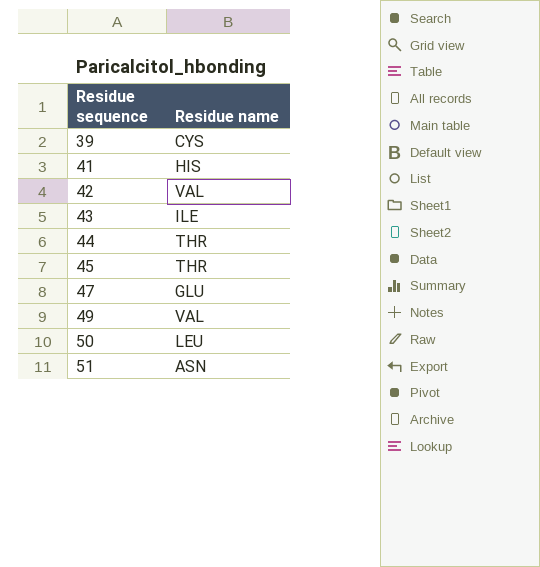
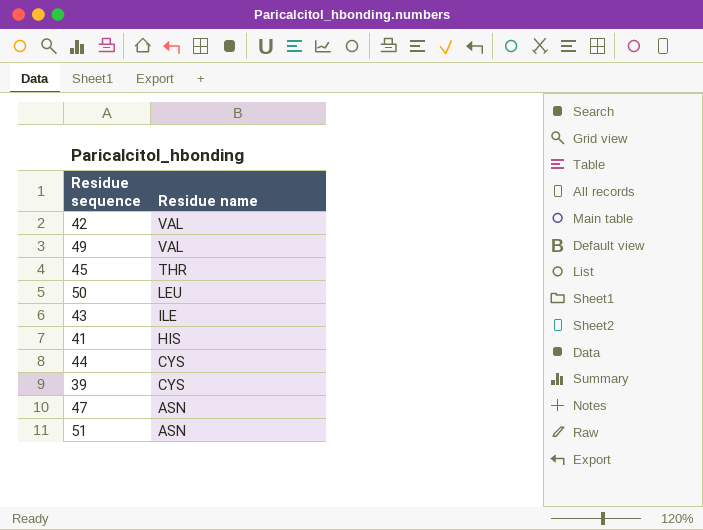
row order: Residue sequence ascending -> Residue name descending
44 | Residue name: THR -> CYS
47 | Residue name: GLU -> ASN

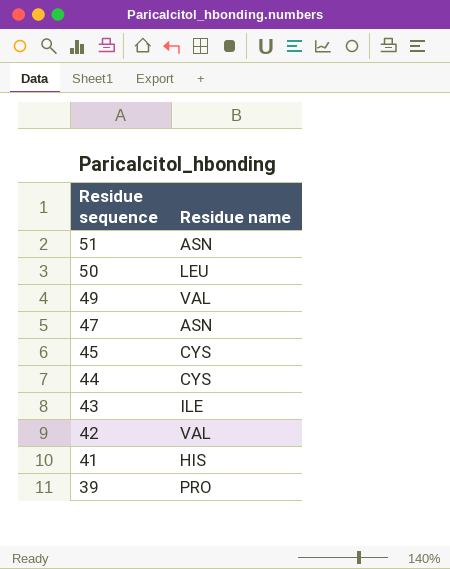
row order: Residue name descending -> Residue sequence descending
45 | Residue name: THR -> CYS
39 | Residue name: CYS -> PRO

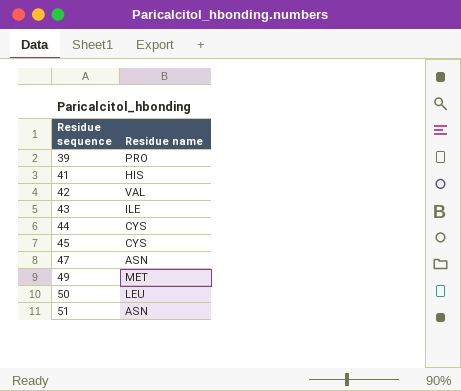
row order: Residue sequence descending -> Residue sequence ascending
49 | Residue name: VAL -> MET

